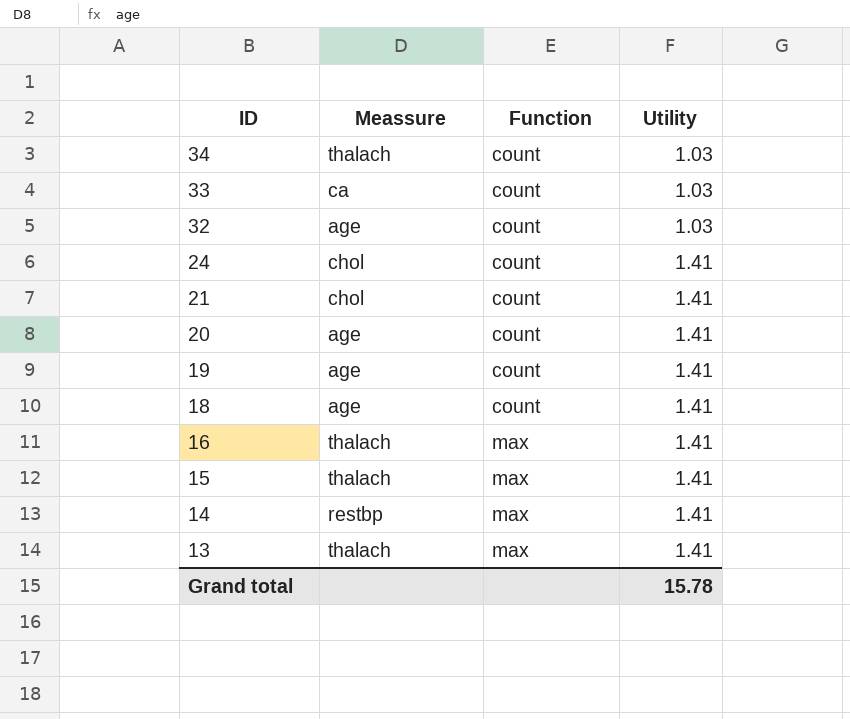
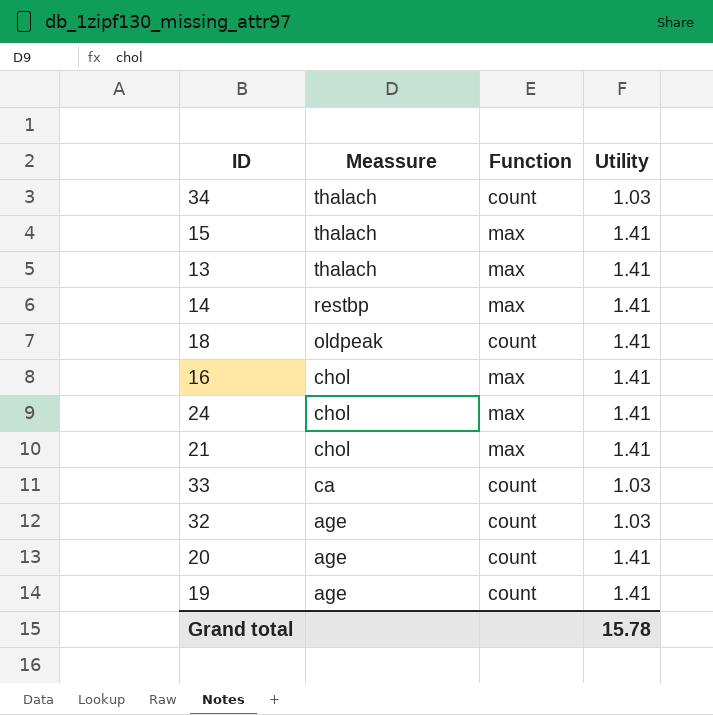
row order: ID descending -> Meassure descending
18 | Meassure: age -> oldpeak
16 | Meassure: thalach -> chol
24 | Function: count -> max
21 | Function: count -> max

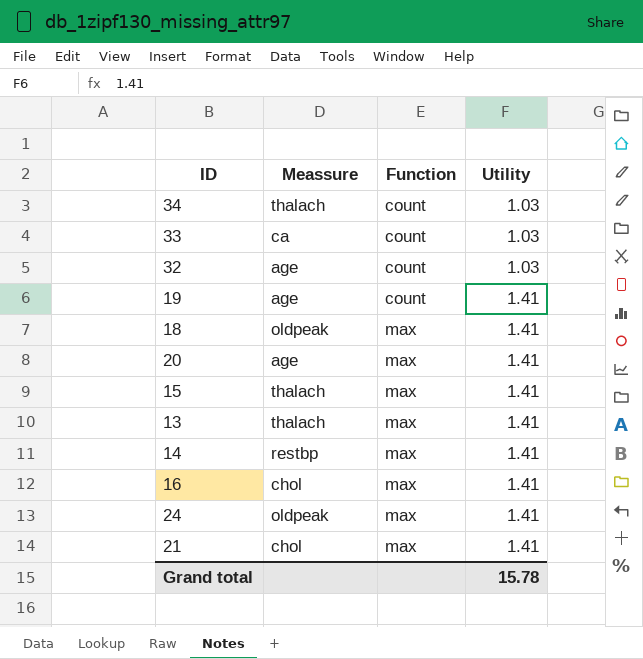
row order: Meassure descending -> Function ascending
18 | Function: count -> max
20 | Function: count -> max
24 | Meassure: chol -> oldpeak

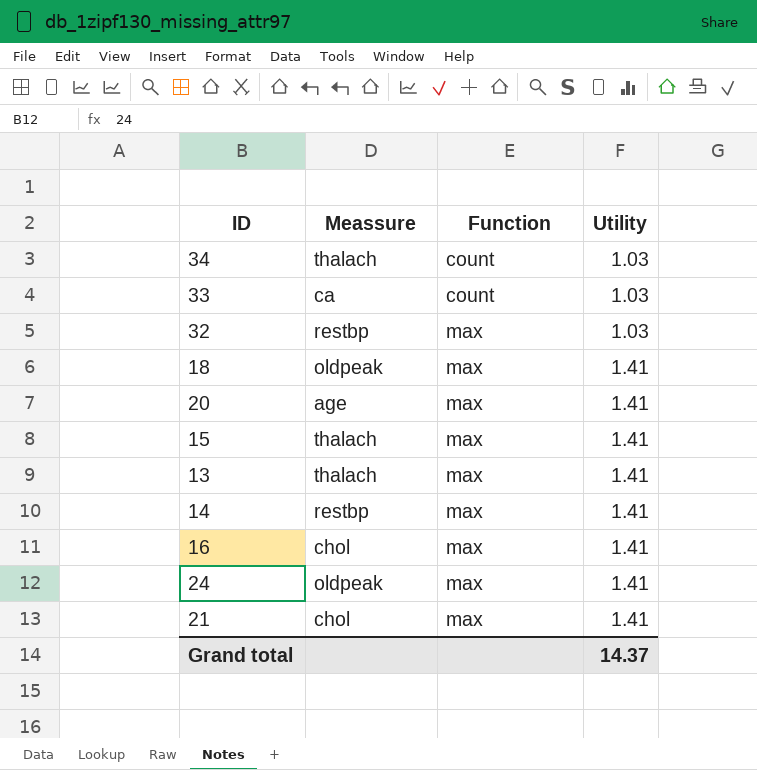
row 19: age | count | 1.41 -> none
32 | Meassure: age -> restbp
32 | Function: count -> max
Grand total | Utility: 15.78 -> 14.37

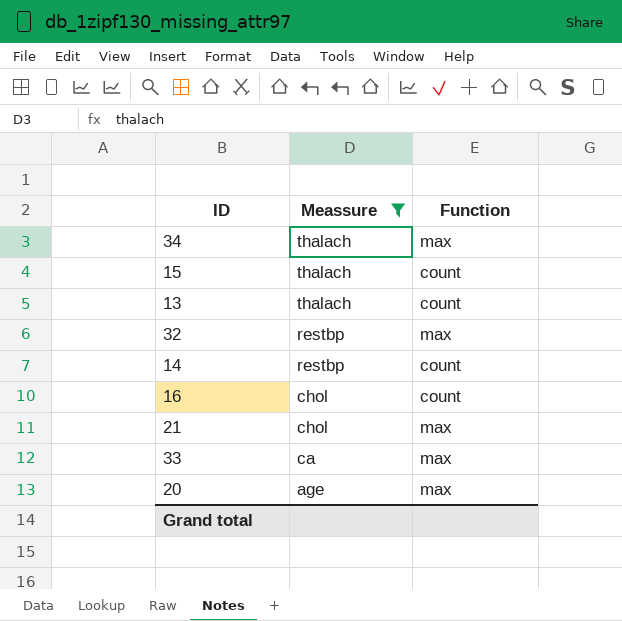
filter: none -> Meassure != oldpeak
row order: Function ascending -> Meassure descending
column Utility | position: 4 -> none
34 | Function: count -> max
15 | Function: max -> count
13 | Function: max -> count
14 | Function: max -> count
16 | Function: max -> count
33 | Function: count -> max

